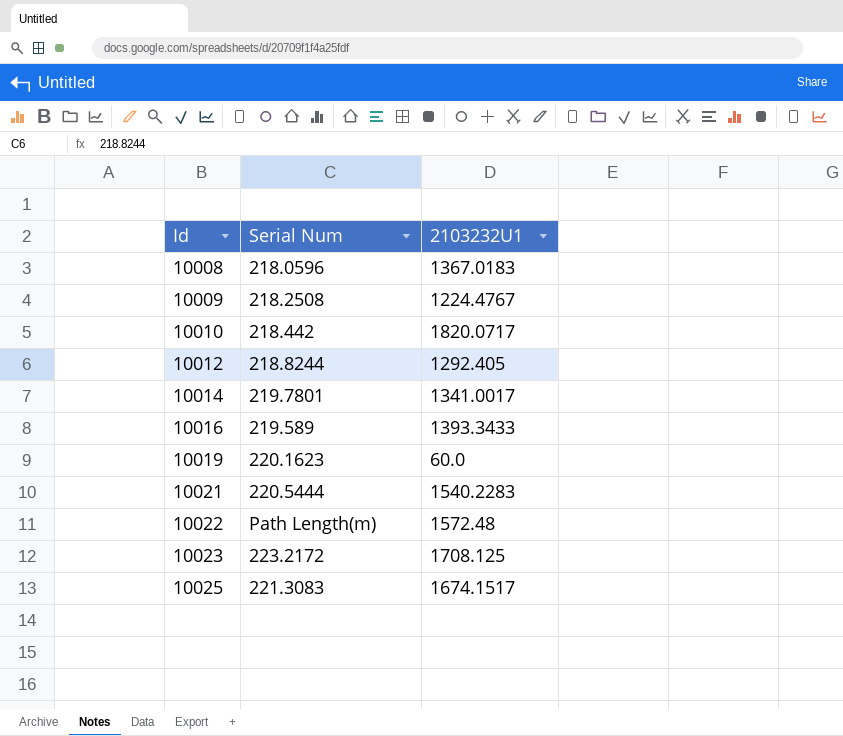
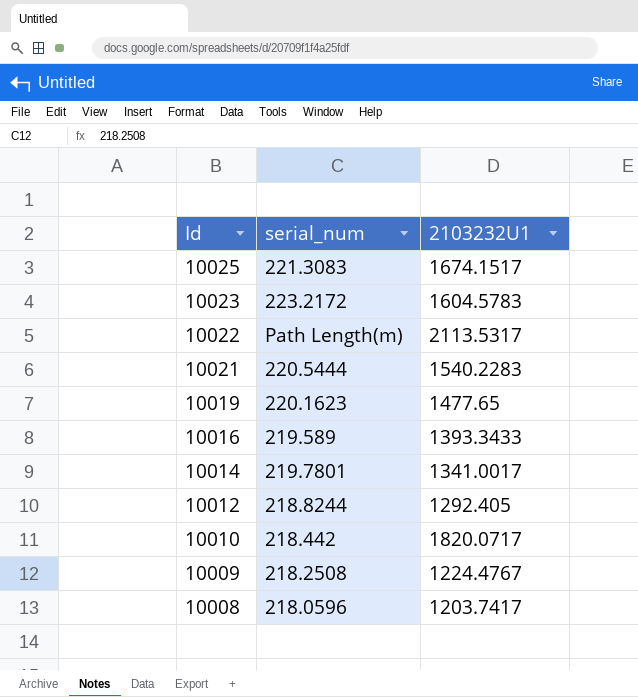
row order: Id ascending -> Id descending
column name: Serial Num -> serial_num
10023 | 2103232U1: 1708.125 -> 1604.5783
10022 | 2103232U1: 1572.48 -> 2113.5317
10019 | 2103232U1: 60.0 -> 1477.65
10008 | 2103232U1: 1367.0183 -> 1203.7417

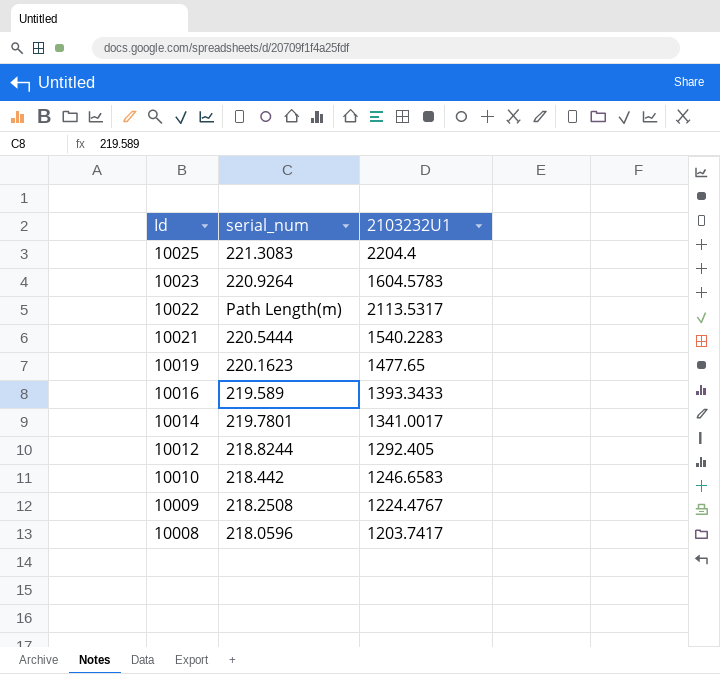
10025 | 2103232U1: 1674.1517 -> 2204.4
10023 | serial_num: 223.2172 -> 220.9264
10010 | 2103232U1: 1820.0717 -> 1246.6583

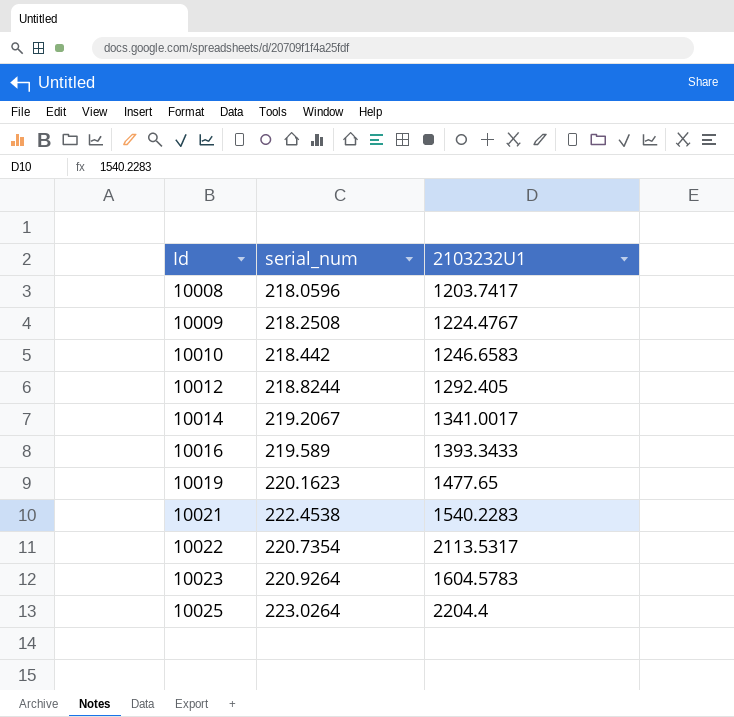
row order: Id descending -> Id ascending
10014 | serial_num: 219.7801 -> 219.2067
10021 | serial_num: 220.5444 -> 222.4538
10022 | serial_num: Path Length(m) -> 220.7354
10025 | serial_num: 221.3083 -> 223.0264

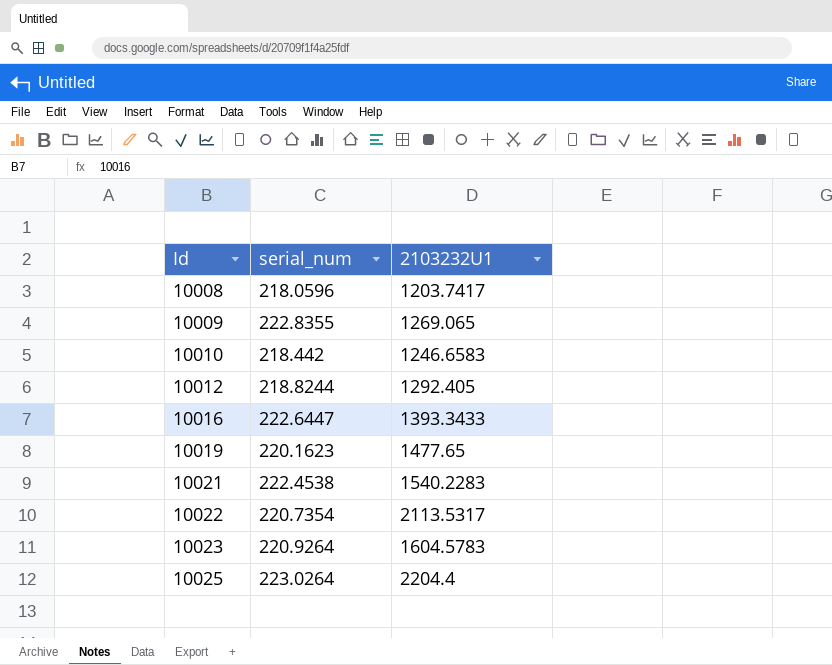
row 10014: 219.2067 | 1341.0017 -> none
10009 | serial_num: 218.2508 -> 222.8355
10009 | 2103232U1: 1224.4767 -> 1269.065
10016 | serial_num: 219.589 -> 222.6447

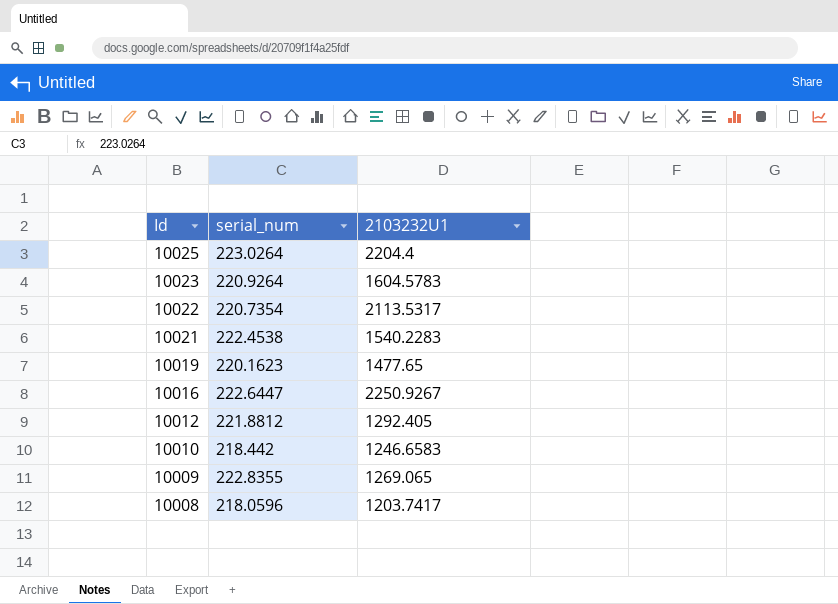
row order: Id ascending -> Id descending
10016 | 2103232U1: 1393.3433 -> 2250.9267
10012 | serial_num: 218.8244 -> 221.8812

